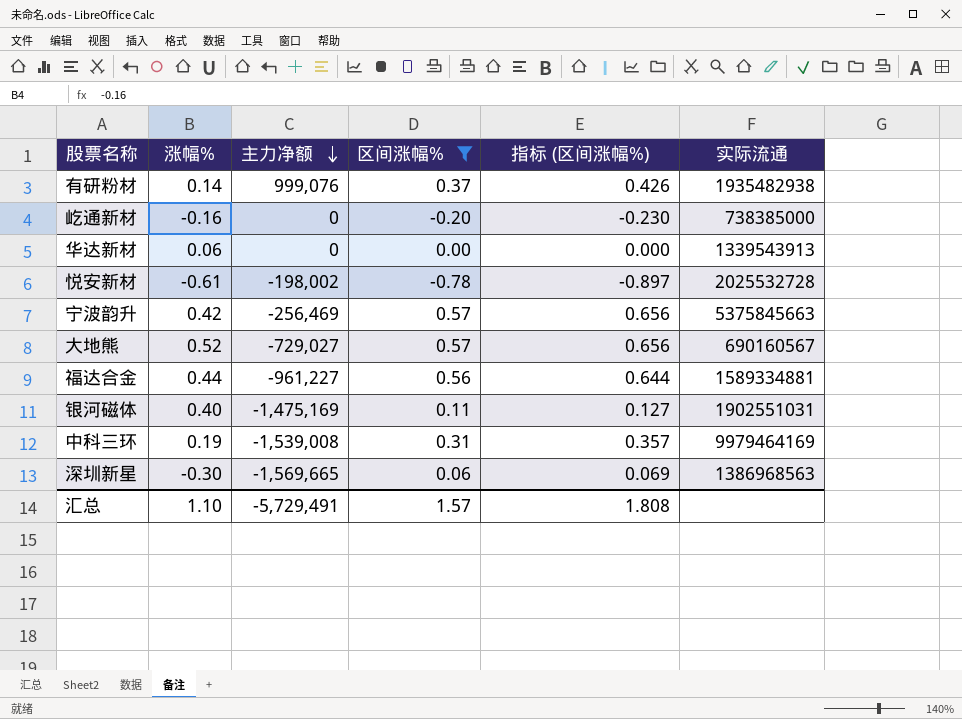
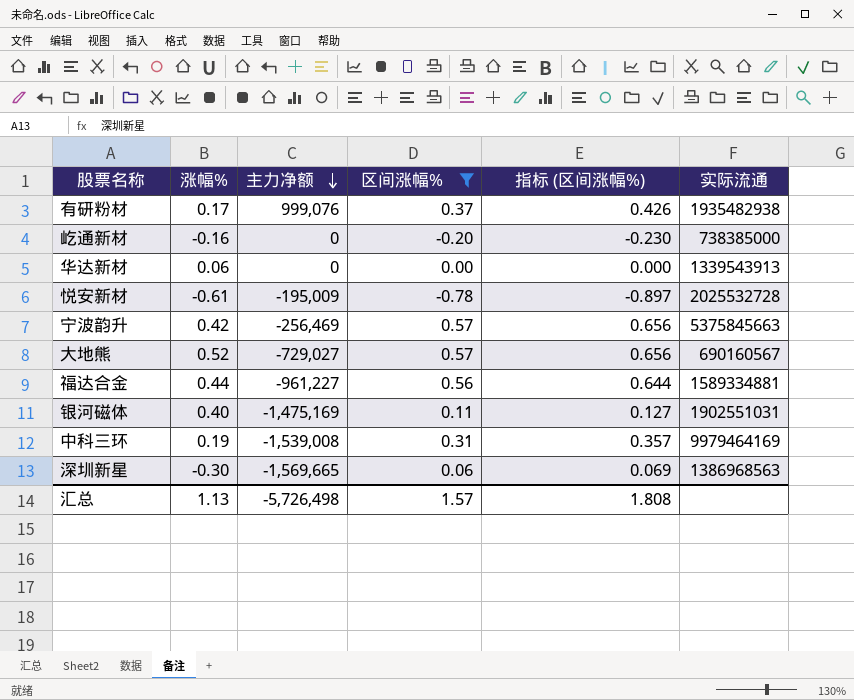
有研粉材 | 涨幅%: 0.14 -> 0.17
悦安新材 | 主力净额: -198,002 -> -195,009
汇总 | 涨幅%: 1.10 -> 1.13
汇总 | 主力净额: -5,729,491 -> -5,726,498

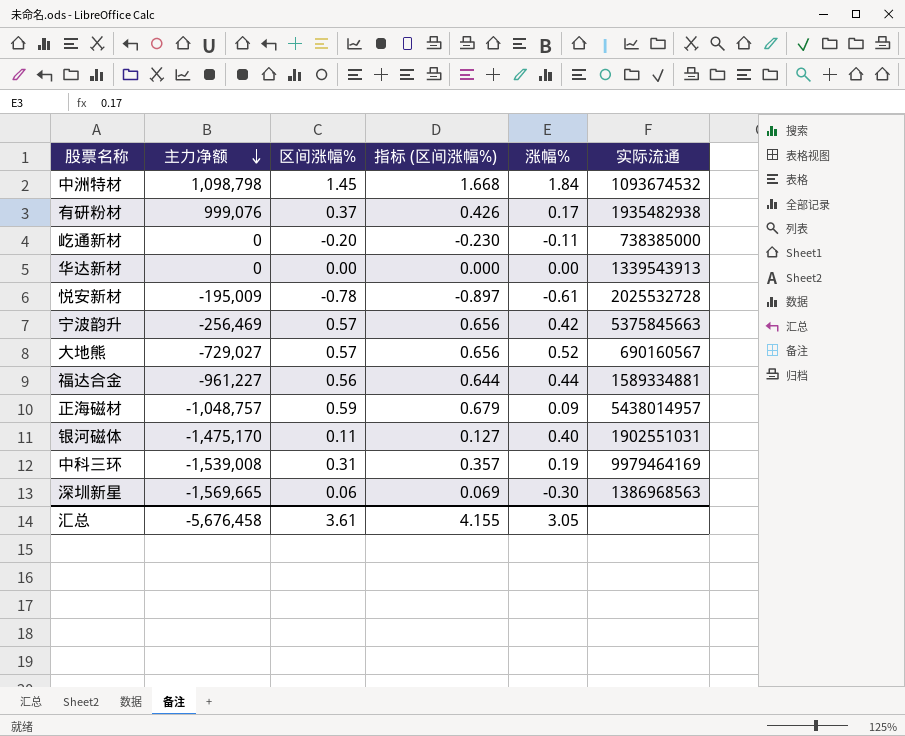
filter: 区间涨幅% <= 0.57 -> none
column 涨幅% | position: 2 -> 5
屹通新材 | 涨幅%: -0.16 -> -0.11
华达新材 | 涨幅%: 0.06 -> 0.00
银河磁体 | 主力净额: -1,475,169 -> -1,475,170
汇总 | 主力净额: -5,726,498 -> -5,676,458
汇总 | 区间涨幅%: 1.57 -> 3.61
汇总 | 指标 (区间涨幅%): 1.808 -> 4.155
汇总 | 涨幅%: 1.13 -> 3.05

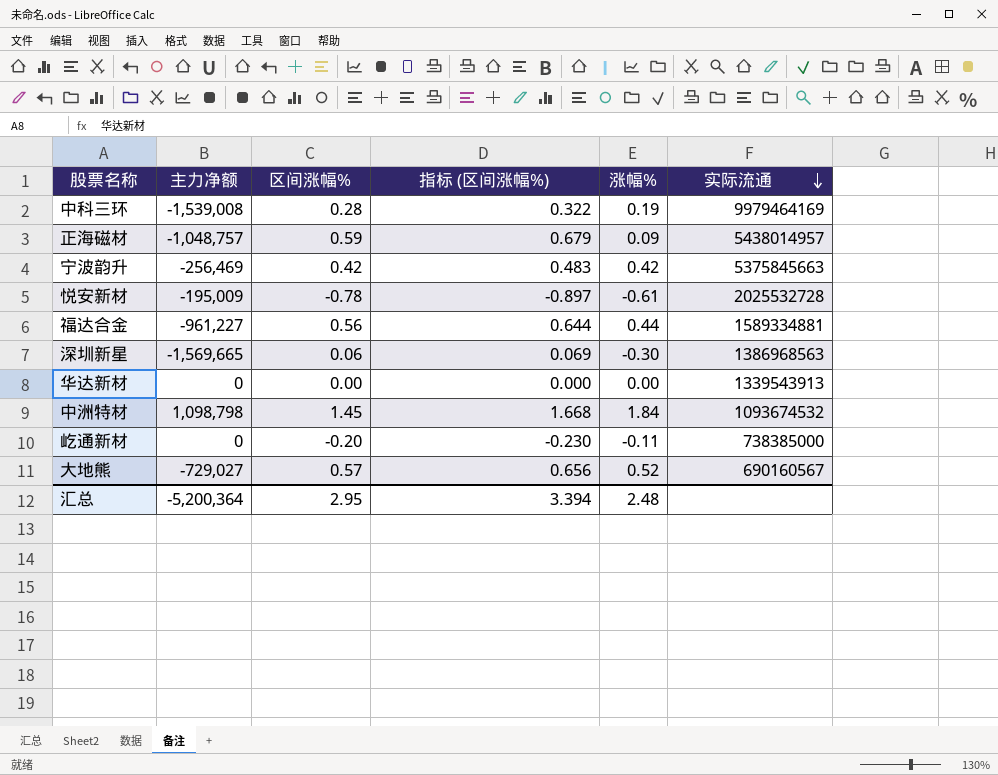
row order: 主力净额 descending -> 实际流通 descending
row 有研粉材: 999,076 | 0.37 | 0.426 | 0.17 | 1935482938 -> none
row 银河磁体: -1,475,170 | 0.11 | 0.127 | 0.40 | 1902551031 -> none
中科三环 | 区间涨幅%: 0.31 -> 0.28
中科三环 | 指标 (区间涨幅%): 0.357 -> 0.322
宁波韵升 | 区间涨幅%: 0.57 -> 0.42
宁波韵升 | 指标 (区间涨幅%): 0.656 -> 0.483
汇总 | 主力净额: -5,676,458 -> -5,200,364
汇总 | 区间涨幅%: 3.61 -> 2.95
汇总 | 指标 (区间涨幅%): 4.155 -> 3.394
汇总 | 涨幅%: 3.05 -> 2.48

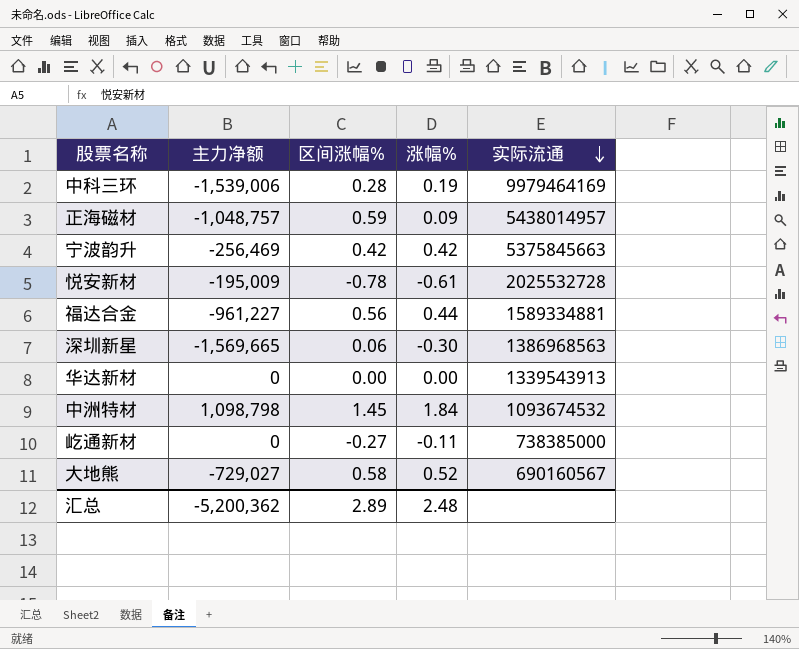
column 指标 (区间涨幅%) | formula: [区间涨幅%] * 1.15 -> none
中科三环 | 主力净额: -1,539,008 -> -1,539,006
屹通新材 | 区间涨幅%: -0.20 -> -0.27
大地熊 | 区间涨幅%: 0.57 -> 0.58
汇总 | 主力净额: -5,200,364 -> -5,200,362
汇总 | 区间涨幅%: 2.95 -> 2.89

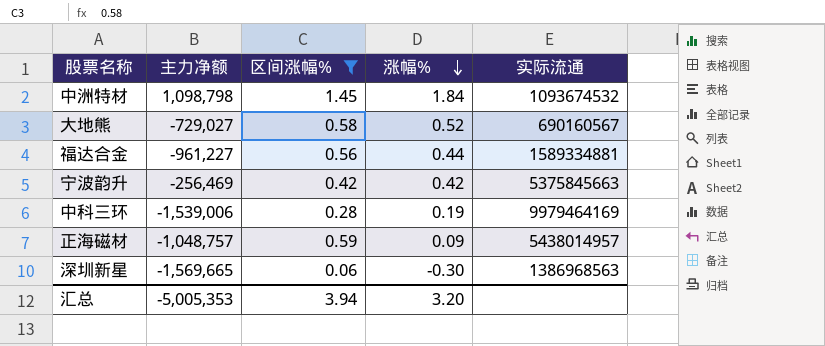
filter: none -> 区间涨幅% >= 0.06
row order: 实际流通 descending -> 涨幅% descending
汇总 | 主力净额: -5,200,362 -> -5,005,353
汇总 | 区间涨幅%: 2.89 -> 3.94
汇总 | 涨幅%: 2.48 -> 3.20

